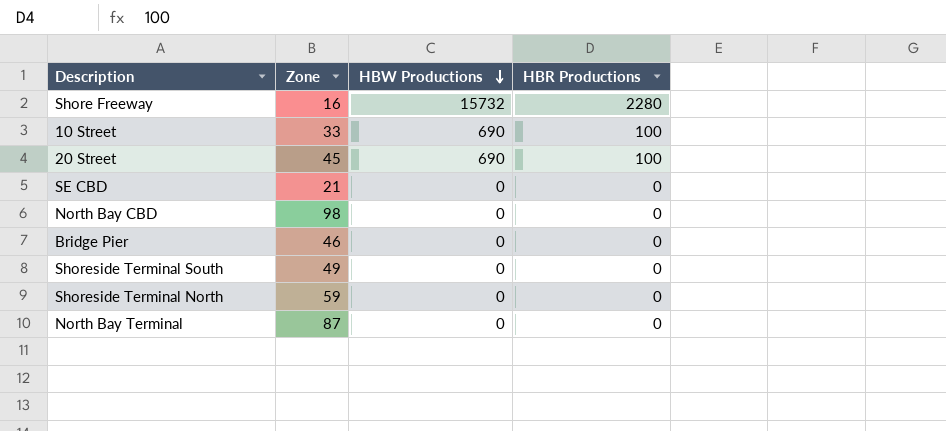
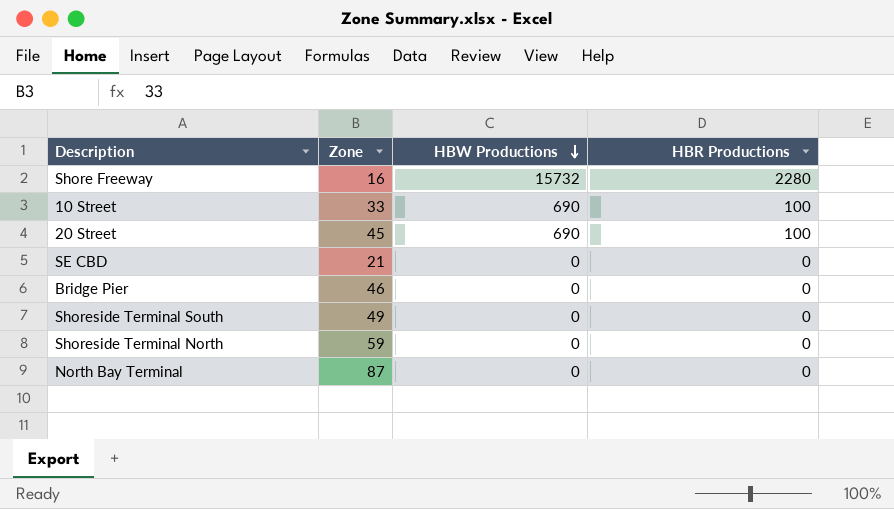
row North Bay CBD: 98 | 0 | 0 -> none

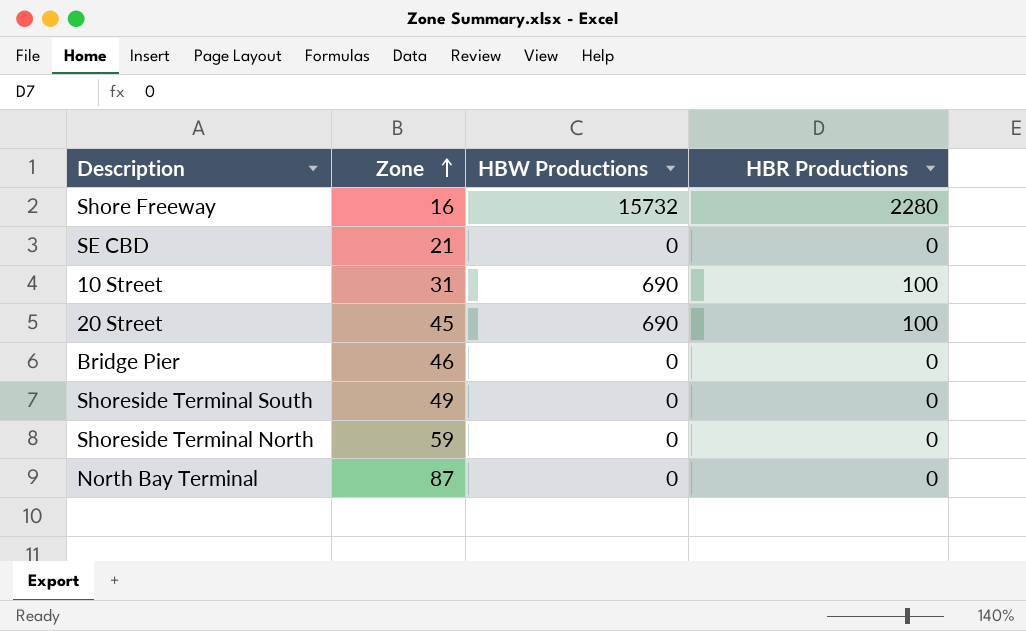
row order: HBW Productions descending -> Zone ascending
10 Street | Zone: 33 -> 31

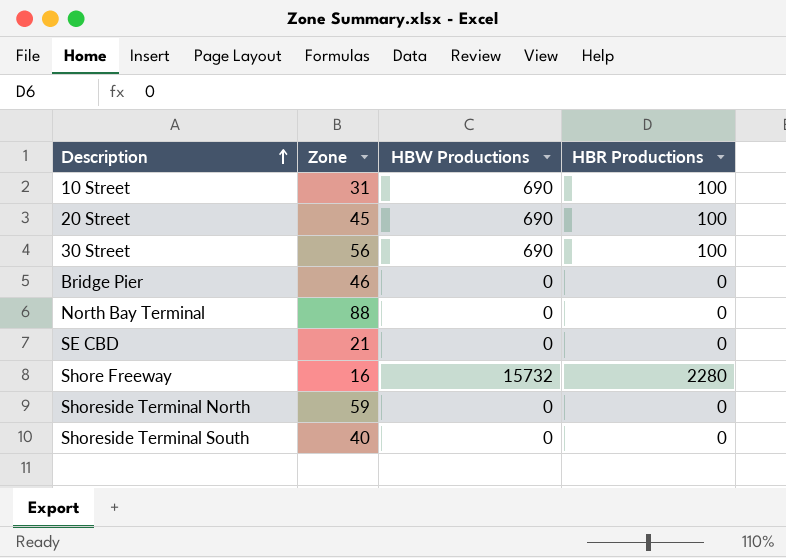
row order: Zone ascending -> Description ascending
row 30 Street: none -> 56 | 690 | 100
North Bay Terminal | Zone: 87 -> 88
Shoreside Terminal South | Zone: 49 -> 40

